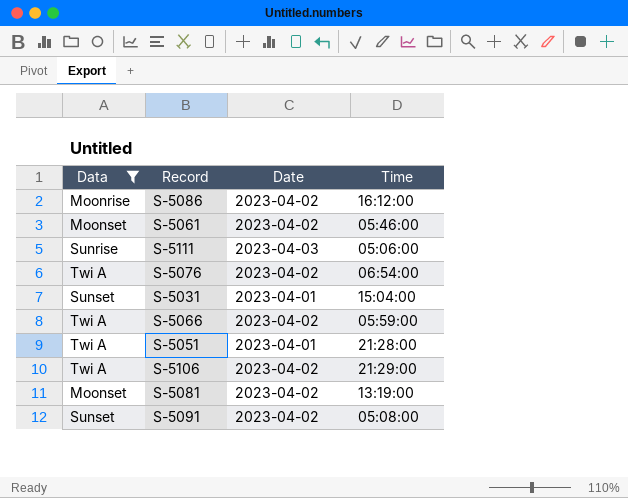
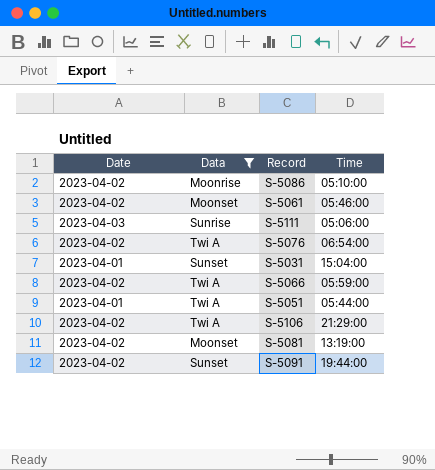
column Date | position: 3 -> 1
S-5086 | Time: 16:12:00 -> 05:10:00
S-5051 | Time: 21:28:00 -> 05:44:00
S-5091 | Time: 05:08:00 -> 19:44:00

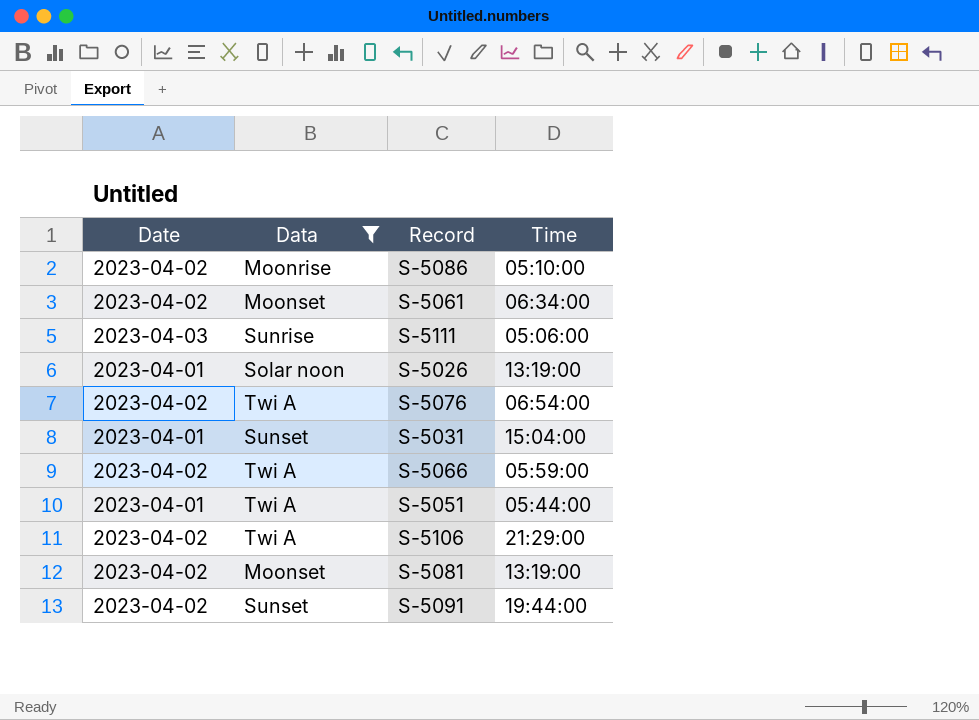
S-5061 | Time: 05:46:00 -> 06:34:00
row S-5026: none -> 2023-04-01 | Solar noon | 13:19:00

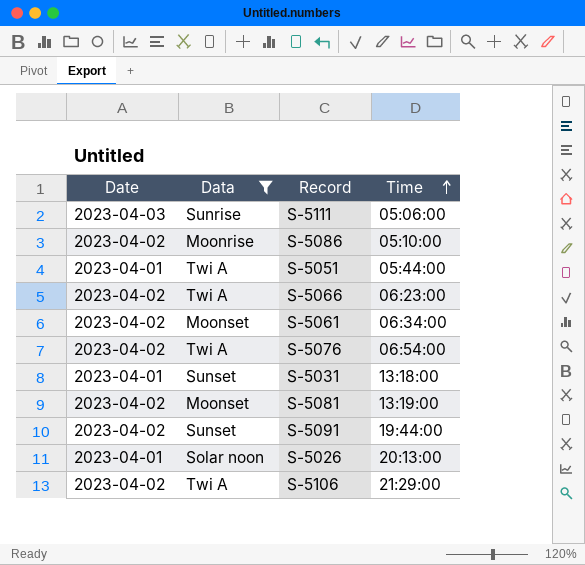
row order: none -> Time ascending
S-5066 | Time: 05:59:00 -> 06:23:00
S-5031 | Time: 15:04:00 -> 13:18:00
S-5026 | Time: 13:19:00 -> 20:13:00

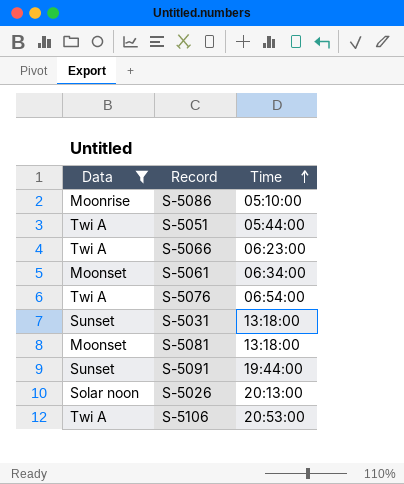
column Date | position: 1 -> none
row S-5111: 2023-04-03 | Sunrise | 05:06:00 -> none
S-5081 | Time: 13:19:00 -> 13:18:00
S-5106 | Time: 21:29:00 -> 20:53:00

